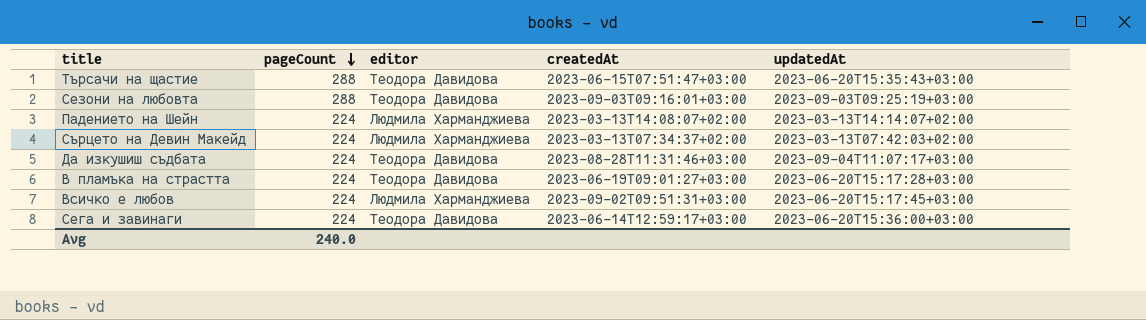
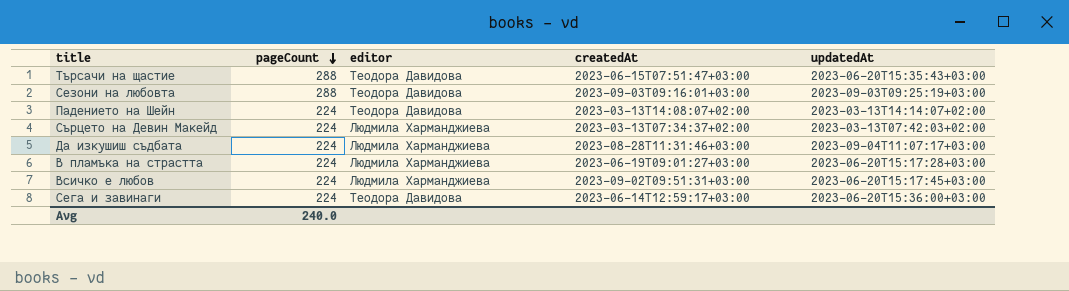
Падението на Шейн | editor: Людмила Харманджиева -> Теодора Давидова
Да изкушиш съдбата | editor: Теодора Давидова -> Людмила Харманджиева
В пламъка на страстта | editor: Теодора Давидова -> Людмила Харманджиева

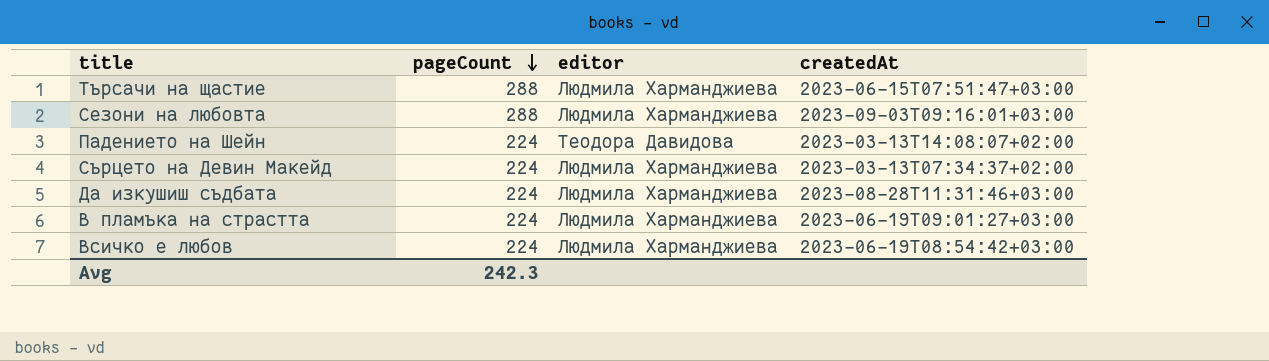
column updatedAt | position: 5 -> none
row Сега и завинаги: 224 | Теодора Давидова | 2023-06-14T12:59:17+03:00 | 2023-06-20T15:36:00+03:00 -> none
Търсачи на щастие | editor: Теодора Давидова -> Людмила Харманджиева
Сезони на любовта | editor: Теодора Давидова -> Людмила Харманджиева
Всичко е любов | createdAt: 2023-09-02T09:51:31+03:00 -> 2023-06-19T08:54:42+03:00
Avg | pageCount: 240.0 -> 242.3

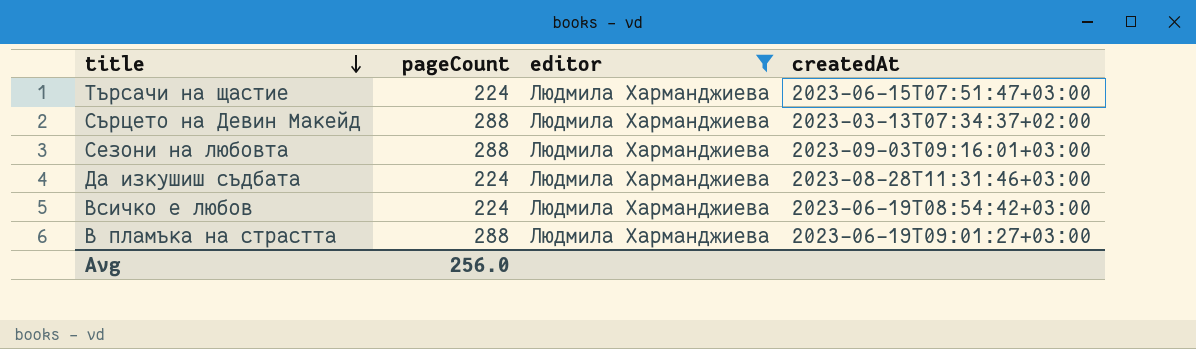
filter: none -> editor = Людмила Харманджиева
row order: pageCount descending -> title descending
Търсачи на щастие | pageCount: 288 -> 224
Сърцето на Девин Макейд | pageCount: 224 -> 288
В пламъка на страстта | pageCount: 224 -> 288
Avg | pageCount: 242.3 -> 256.0

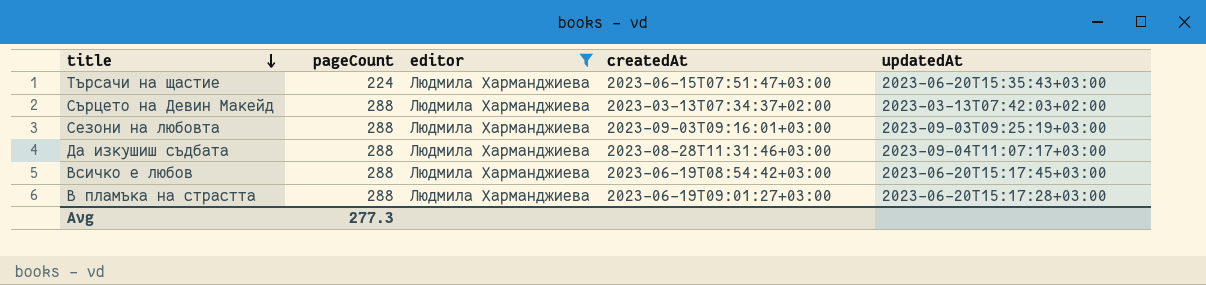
column updatedAt | position: none -> 5
Да изкушиш съдбата | pageCount: 224 -> 288
Всичко е любов | pageCount: 224 -> 288
Avg | pageCount: 256.0 -> 277.3

